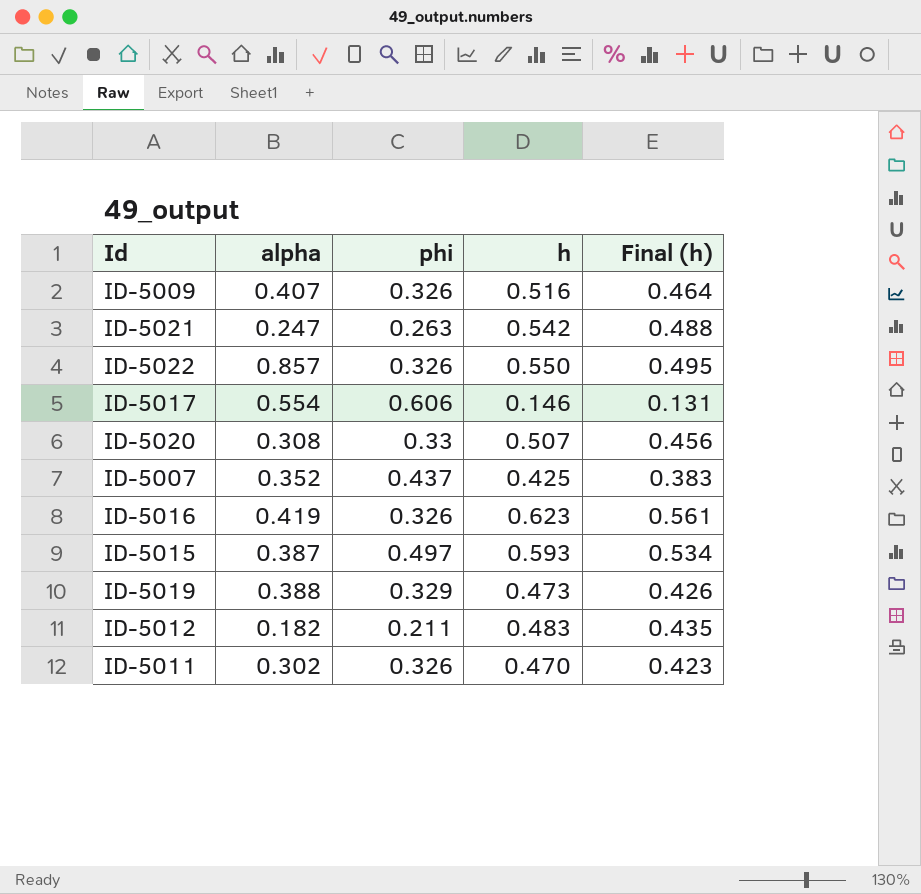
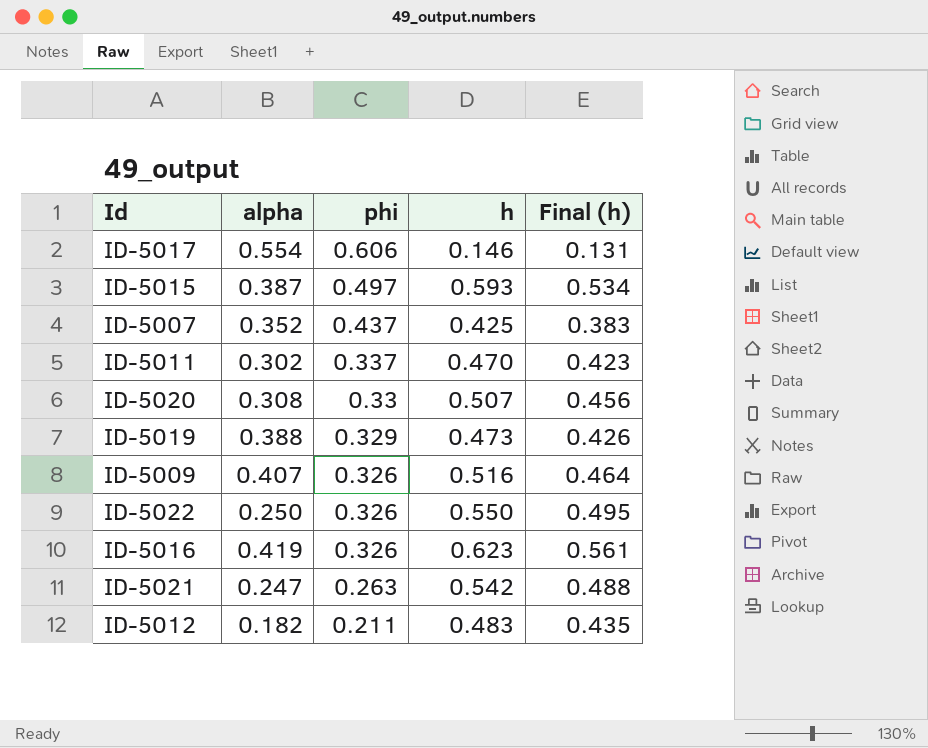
row order: none -> phi descending
ID-5011 | phi: 0.326 -> 0.337
ID-5022 | alpha: 0.857 -> 0.250

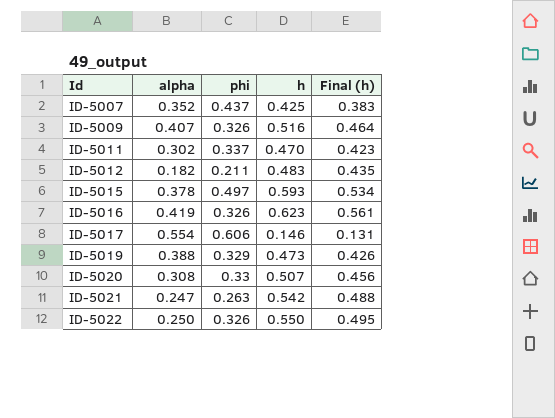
row order: phi descending -> Id ascending
ID-5015 | alpha: 0.387 -> 0.378

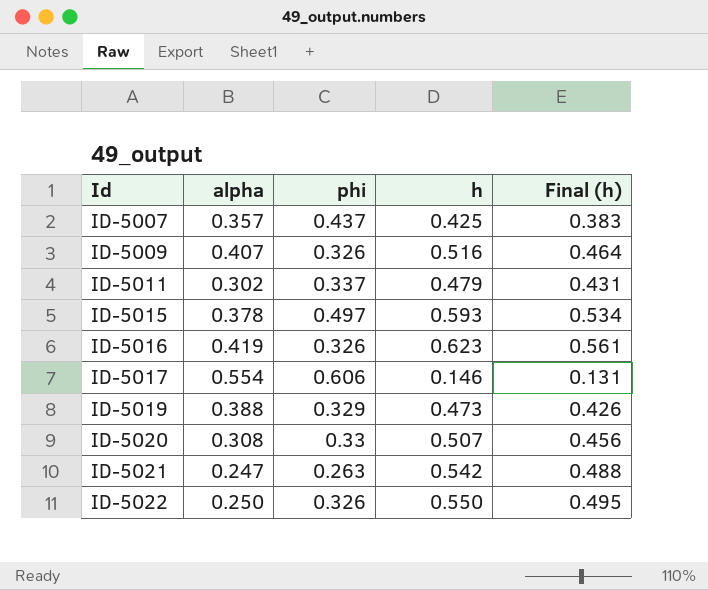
row ID-5012: 0.182 | 0.211 | 0.483 | 0.435 -> none
ID-5007 | alpha: 0.352 -> 0.357
ID-5011 | h: 0.470 -> 0.479
ID-5011 | Final (h): 0.423 -> 0.431

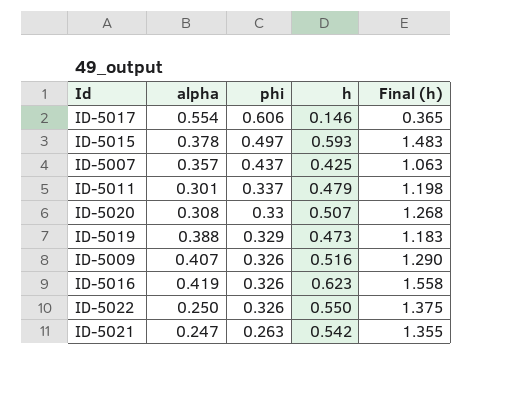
row order: Id ascending -> phi descending
column Final (h) | formula: [h] * 0.9 -> [h] * 2.5
ID-5011 | alpha: 0.302 -> 0.301

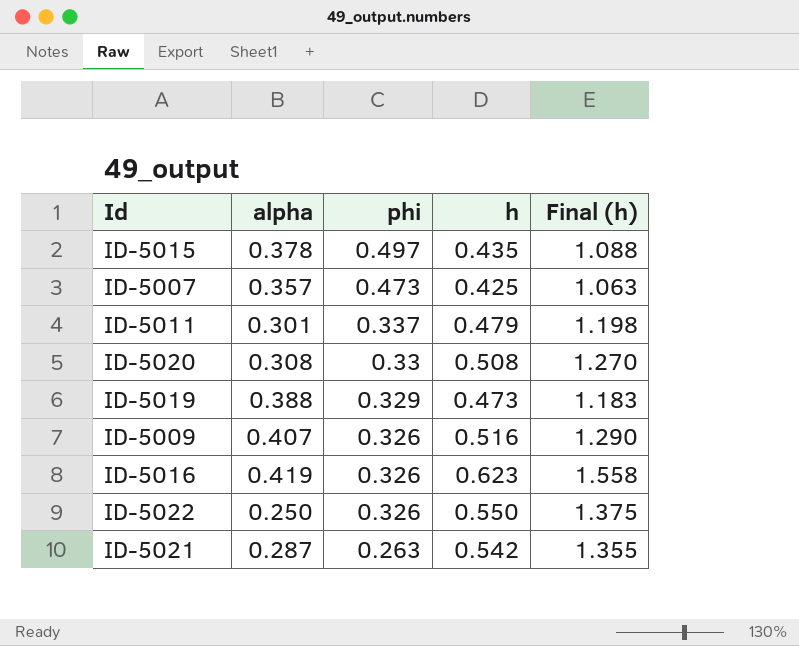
row ID-5017: 0.554 | 0.606 | 0.146 | 0.365 -> none
ID-5015 | h: 0.593 -> 0.435
ID-5015 | Final (h): 1.483 -> 1.088
ID-5007 | phi: 0.437 -> 0.473
ID-5020 | h: 0.507 -> 0.508
ID-5020 | Final (h): 1.268 -> 1.270
ID-5021 | alpha: 0.247 -> 0.287

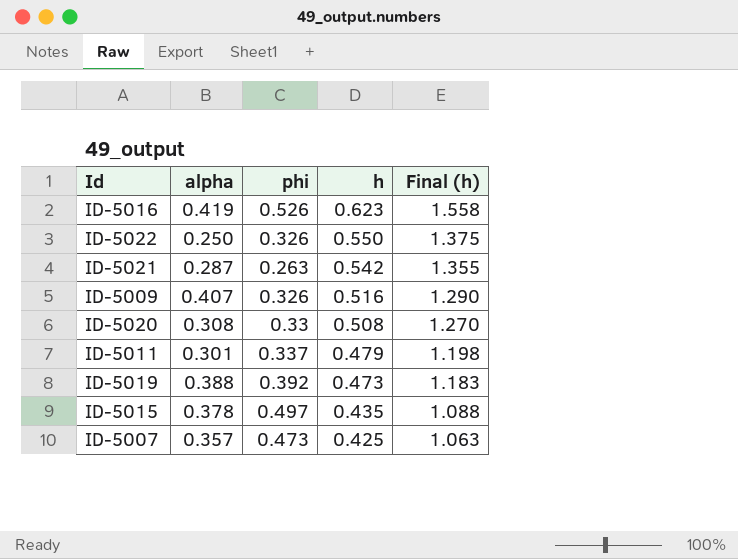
row order: phi descending -> h descending
ID-5016 | phi: 0.326 -> 0.526
ID-5019 | phi: 0.329 -> 0.392

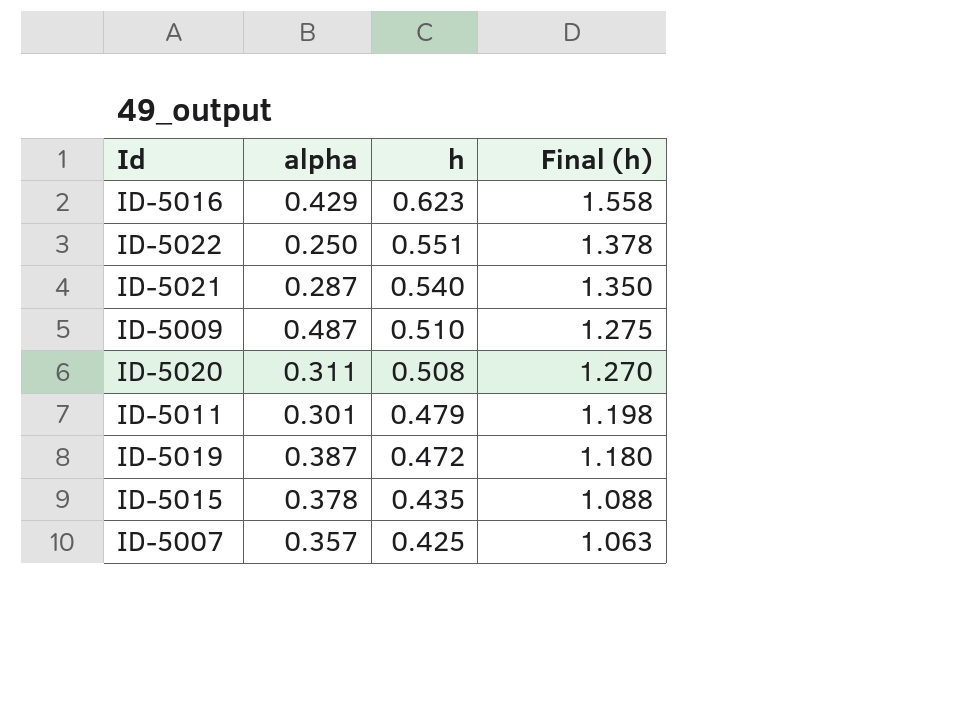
column phi | position: 3 -> none
ID-5016 | alpha: 0.419 -> 0.429
ID-5022 | h: 0.550 -> 0.551
ID-5022 | Final (h): 1.375 -> 1.378
ID-5021 | h: 0.542 -> 0.540
ID-5021 | Final (h): 1.355 -> 1.350
ID-5009 | alpha: 0.407 -> 0.487
ID-5009 | h: 0.516 -> 0.510
ID-5009 | Final (h): 1.290 -> 1.275
ID-5020 | alpha: 0.308 -> 0.311
ID-5019 | alpha: 0.388 -> 0.387
ID-5019 | h: 0.473 -> 0.472
ID-5019 | Final (h): 1.183 -> 1.180

